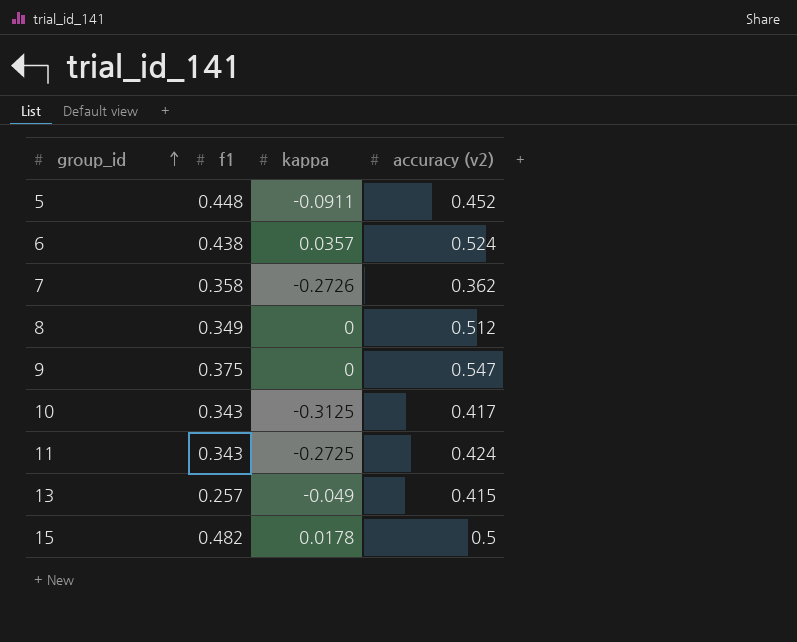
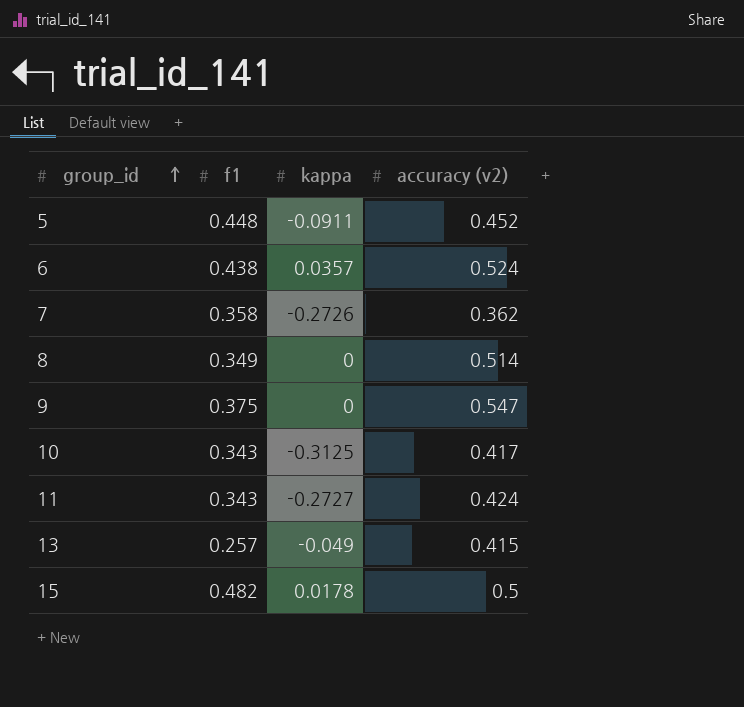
8 | accuracy (v2): 0.512 -> 0.514
11 | kappa: -0.2725 -> -0.2727

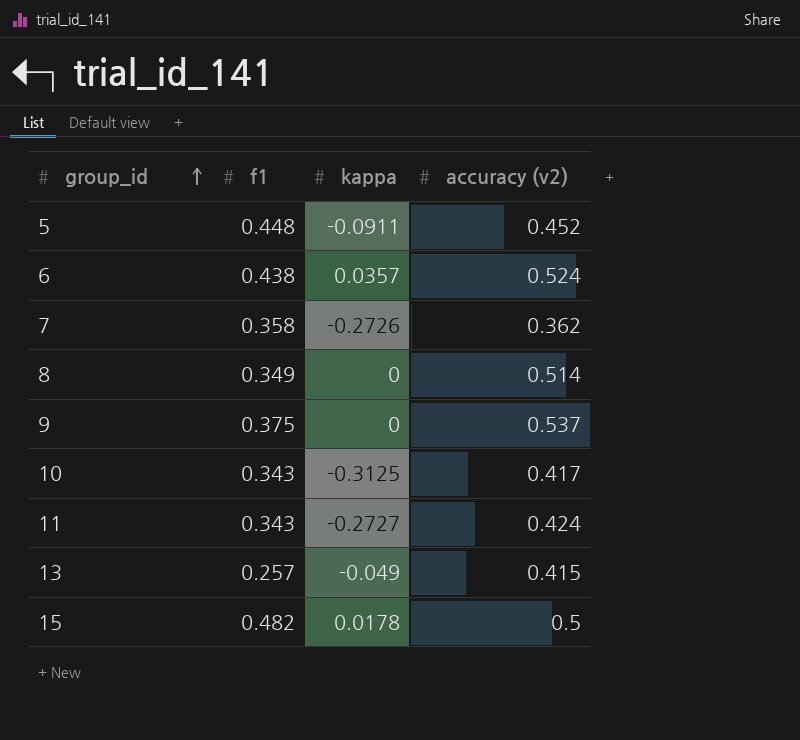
9 | accuracy (v2): 0.547 -> 0.537

